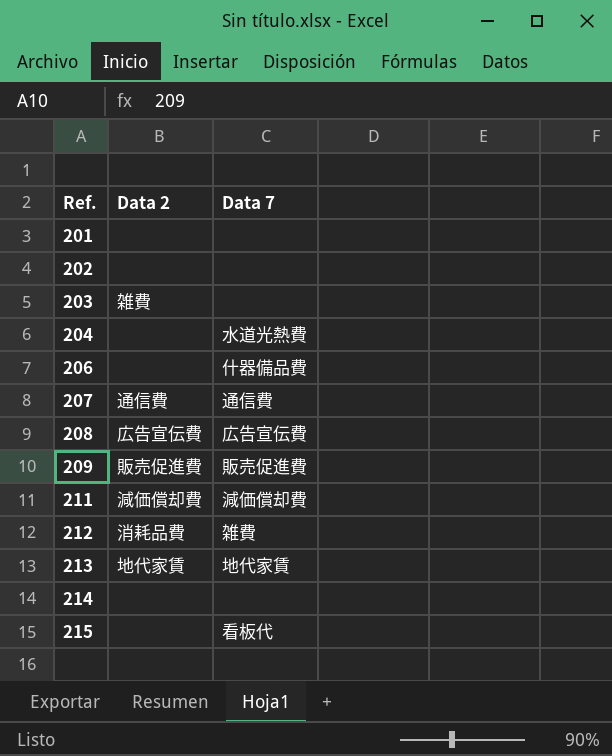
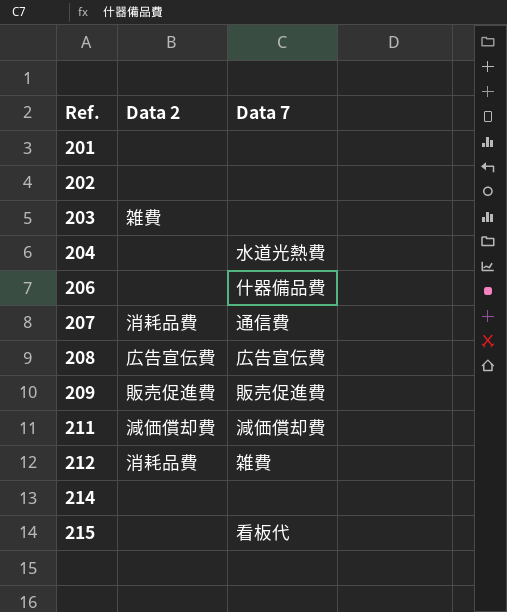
row 213: 地代家賃 | 地代家賃 -> none
207 | Data 2: 通信費 -> 消耗品費

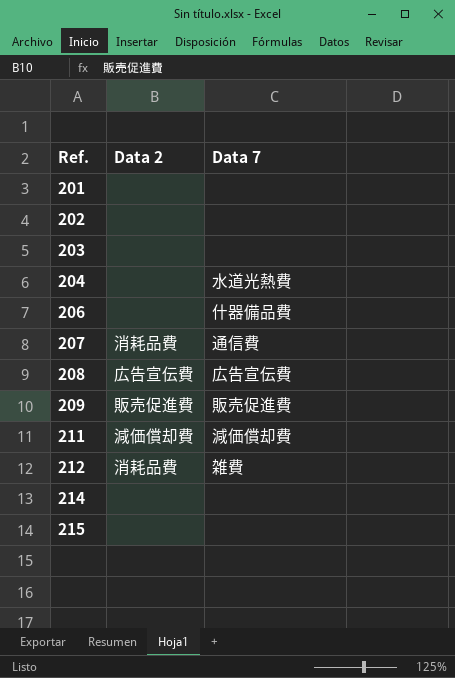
203 | Data 2: 雑費 -> none
215 | Data 7: 看板代 -> none

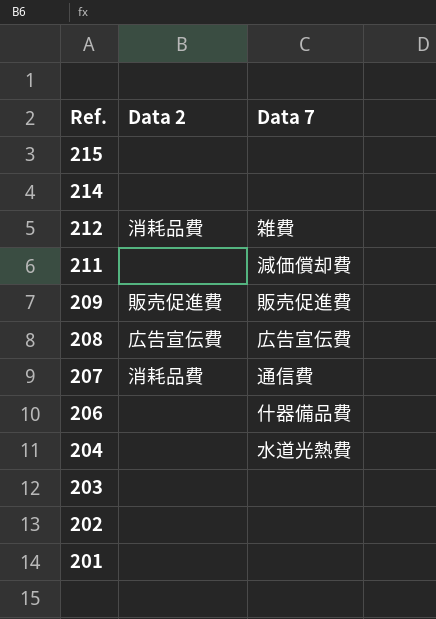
row order: Ref. ascending -> Ref. descending
211 | Data 2: 減価償却費 -> none

